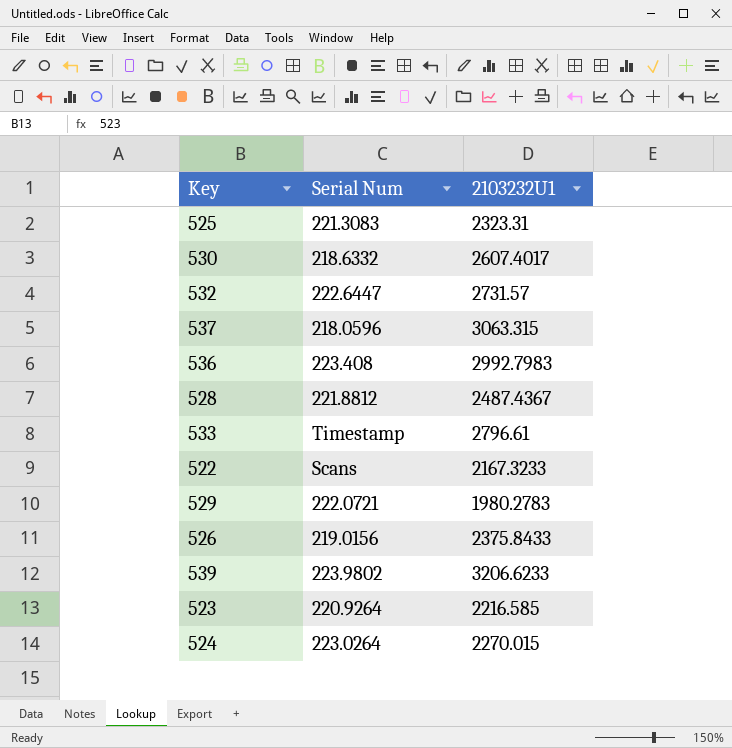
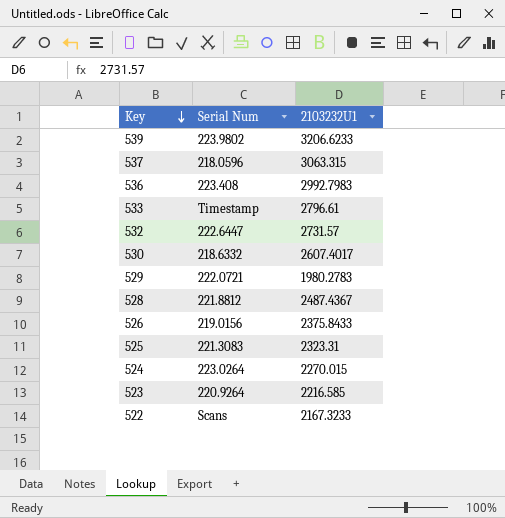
row order: none -> Key descending

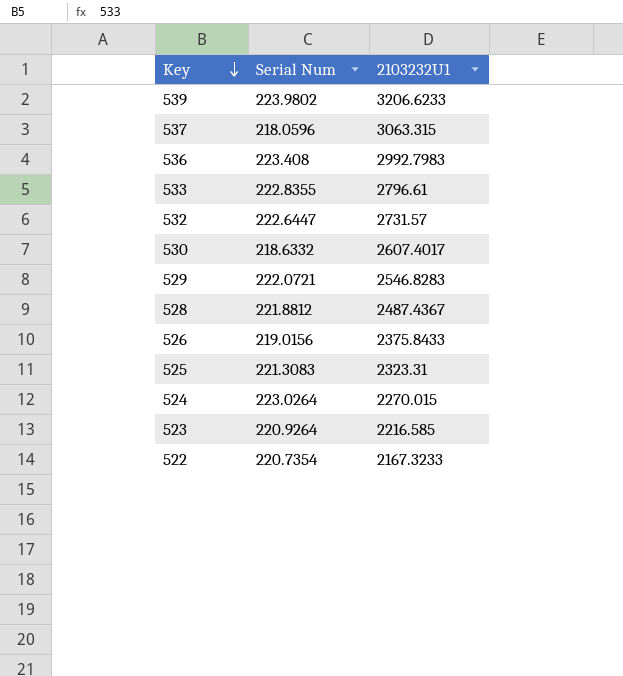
533 | Serial Num: Timestamp -> 222.8355
529 | 2103232U1: 1980.2783 -> 2546.8283
522 | Serial Num: Scans -> 220.7354

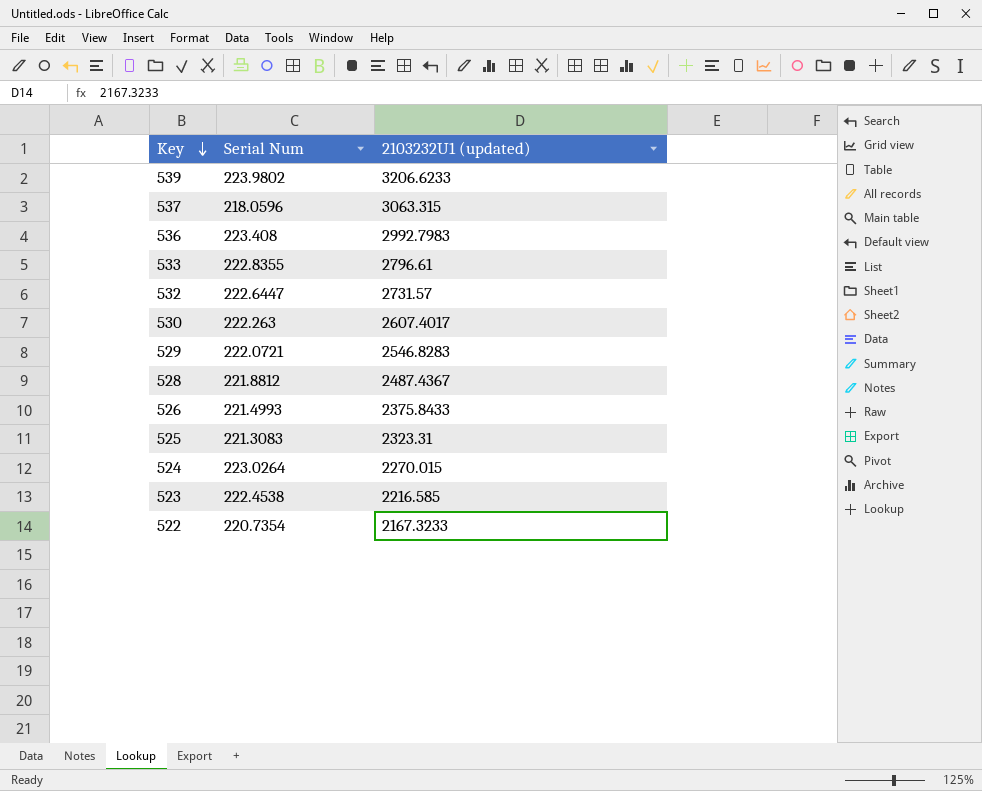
column name: 2103232U1 -> 2103232U1 (updated)
530 | Serial Num: 218.6332 -> 222.263
526 | Serial Num: 219.0156 -> 221.4993
523 | Serial Num: 220.9264 -> 222.4538

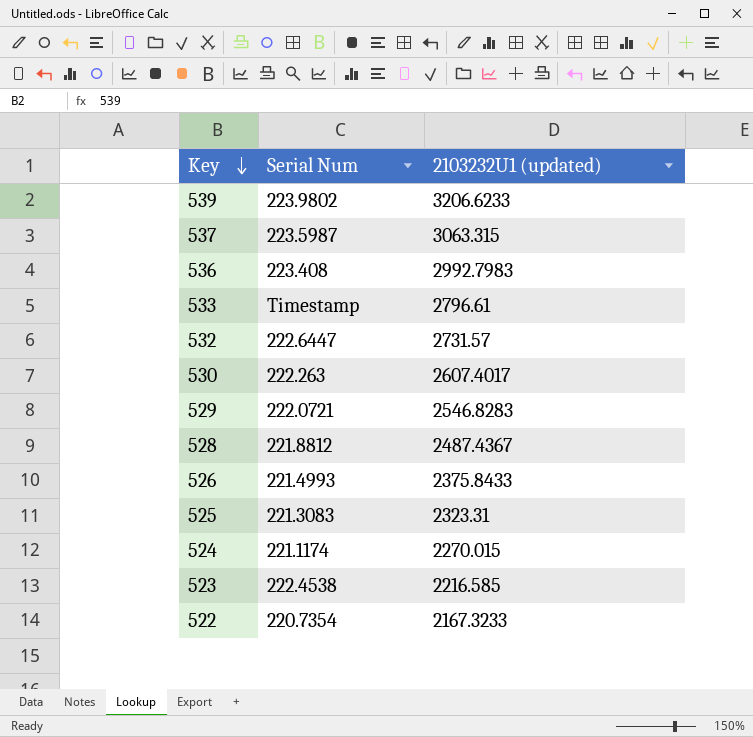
537 | Serial Num: 218.0596 -> 223.5987
533 | Serial Num: 222.8355 -> Timestamp
524 | Serial Num: 223.0264 -> 221.1174

